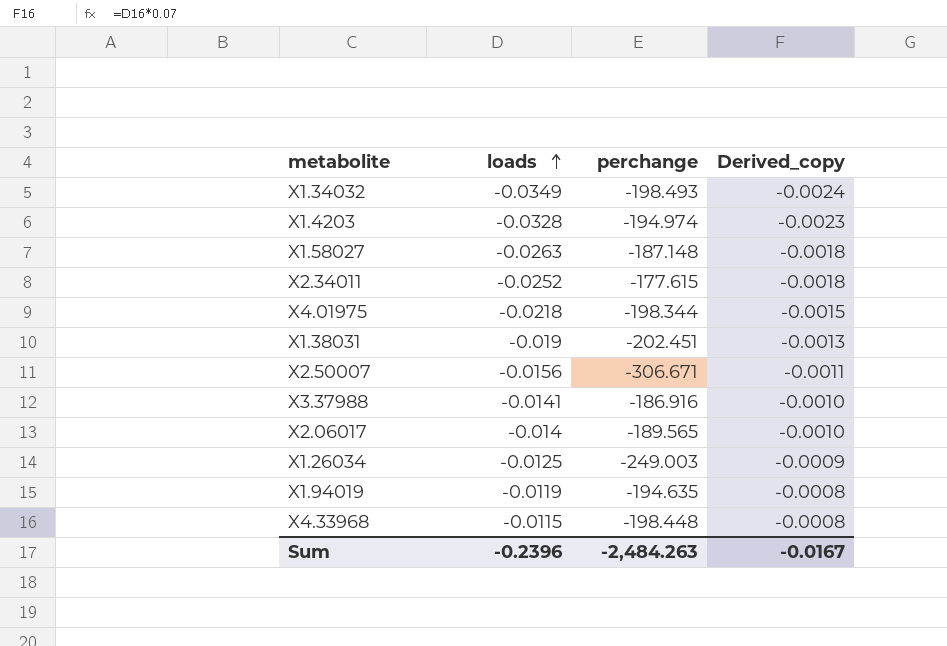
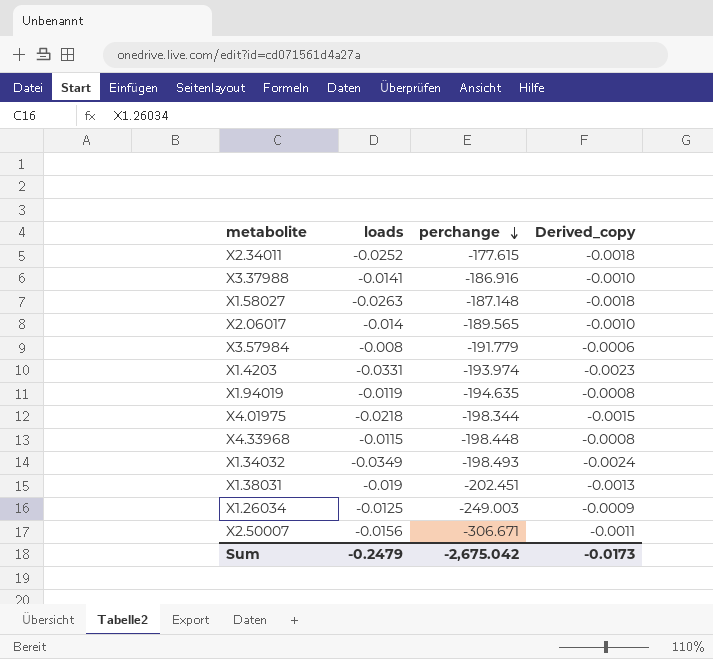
row order: loads ascending -> perchange descending
row X3.57984: none -> -0.008 | -191.779 | -0.0006
X1.4203 | loads: -0.0328 -> -0.0331
X1.4203 | perchange: -194.974 -> -193.974
Sum | loads: -0.2396 -> -0.2479
Sum | perchange: -2,484.263 -> -2,675.042
Sum | Derived_copy: -0.0167 -> -0.0173

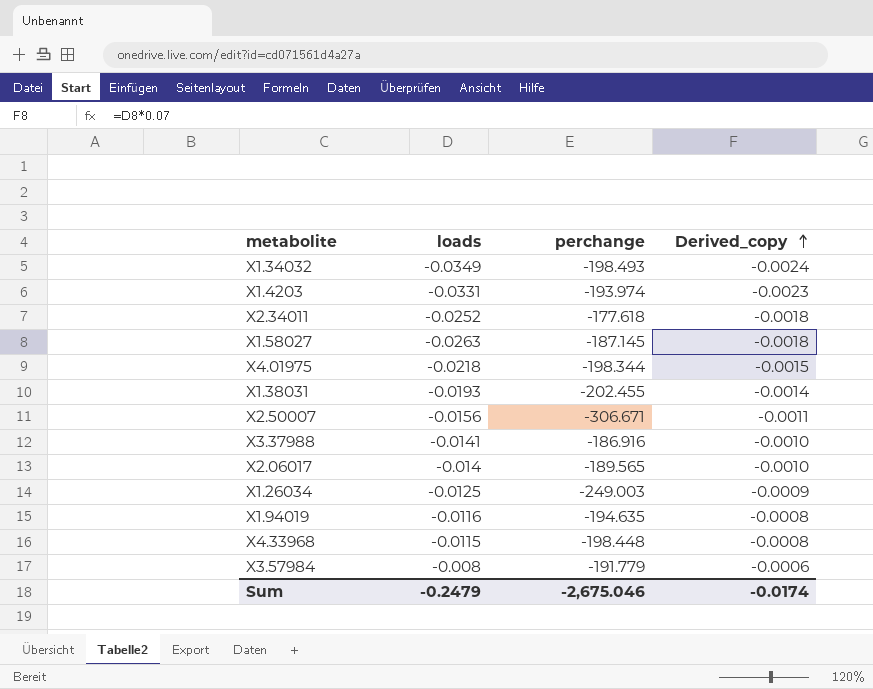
row order: perchange descending -> Derived_copy ascending
X2.34011 | perchange: -177.615 -> -177.618
X1.58027 | perchange: -187.148 -> -187.145
X1.38031 | loads: -0.019 -> -0.0193
X1.38031 | perchange: -202.451 -> -202.455
X1.38031 | Derived_copy: -0.0013 -> -0.0014
X1.94019 | loads: -0.0119 -> -0.0116
Sum | perchange: -2,675.042 -> -2,675.046
Sum | Derived_copy: -0.0173 -> -0.0174

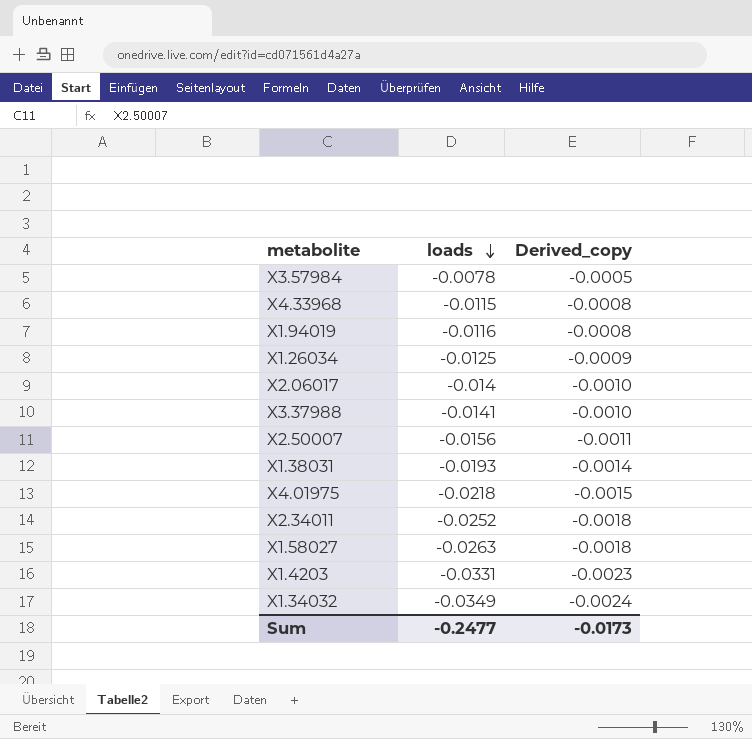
row order: Derived_copy ascending -> loads descending
column perchange | position: 3 -> none
X3.57984 | loads: -0.008 -> -0.0078
X3.57984 | Derived_copy: -0.0006 -> -0.0005
Sum | loads: -0.2479 -> -0.2477
Sum | Derived_copy: -0.0174 -> -0.0173

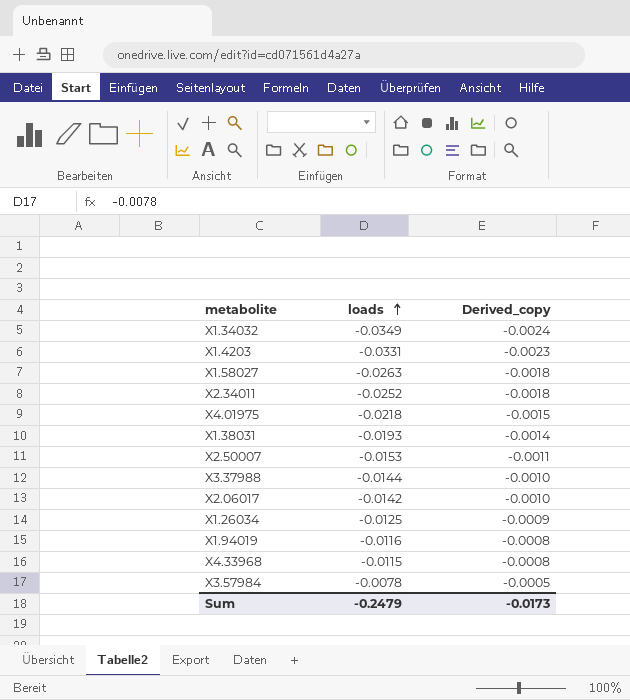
row order: loads descending -> loads ascending
X2.50007 | loads: -0.0156 -> -0.0153
X3.37988 | loads: -0.0141 -> -0.0144
X2.06017 | loads: -0.014 -> -0.0142
Sum | loads: -0.2477 -> -0.2479

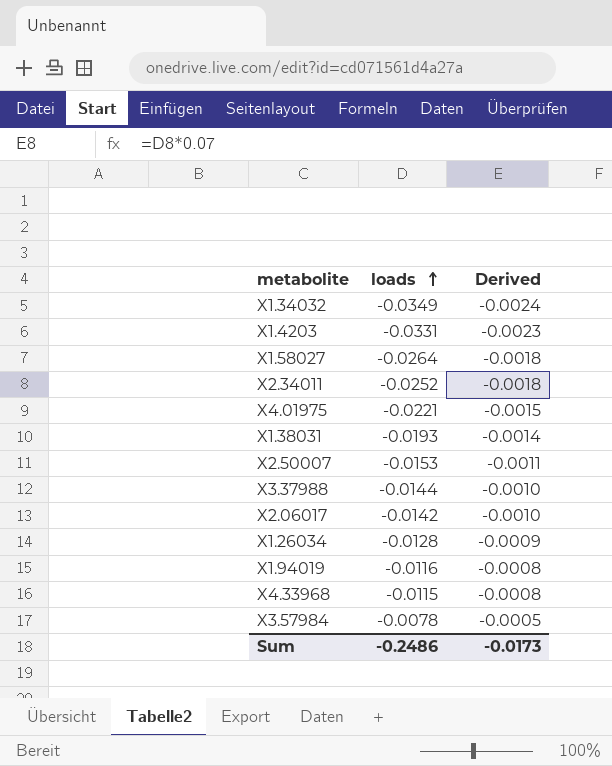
column name: Derived_copy -> Derived
X1.58027 | loads: -0.0263 -> -0.0264
X4.01975 | loads: -0.0218 -> -0.0221
X1.26034 | loads: -0.0125 -> -0.0128
Sum | loads: -0.2479 -> -0.2486

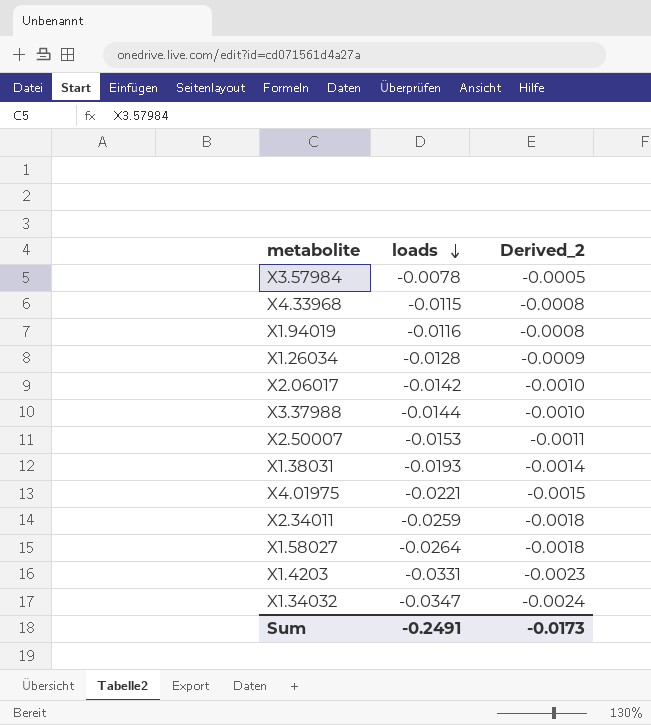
row order: loads ascending -> loads descending
column name: Derived -> Derived_2
X2.34011 | loads: -0.0252 -> -0.0259
X1.34032 | loads: -0.0349 -> -0.0347
Sum | loads: -0.2486 -> -0.2491

